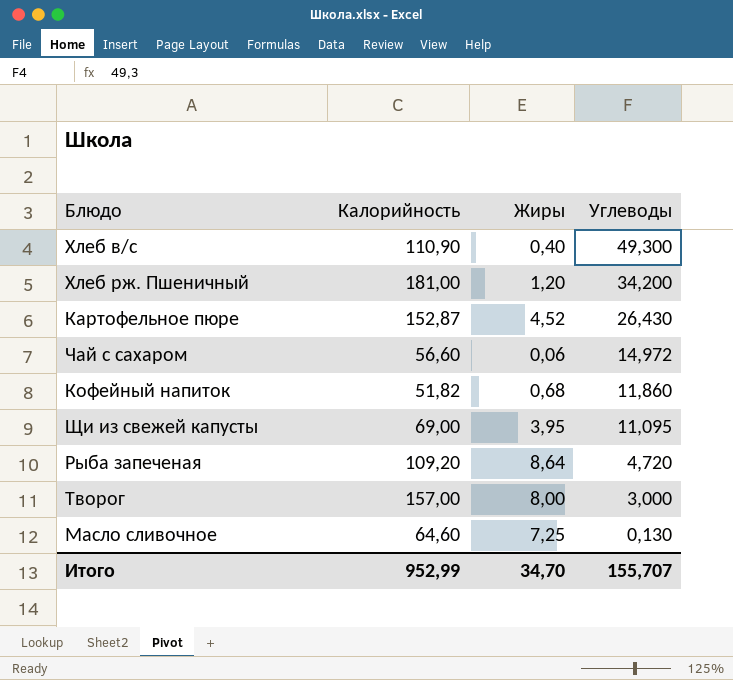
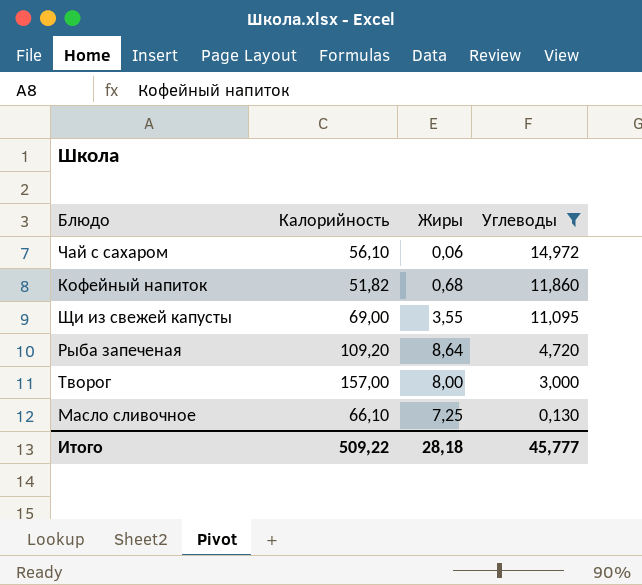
filter: none -> Углеводы <= 14,972
Чай с сахаром | Калорийность: 56,60 -> 56,10
Щи из свежей капусты | Жиры: 3,95 -> 3,55
Масло сливочное | Калорийность: 64,60 -> 66,10
Итого | Калорийность: 952,99 -> 509,22
Итого | Жиры: 34,70 -> 28,18
Итого | Углеводы: 155,707 -> 45,777

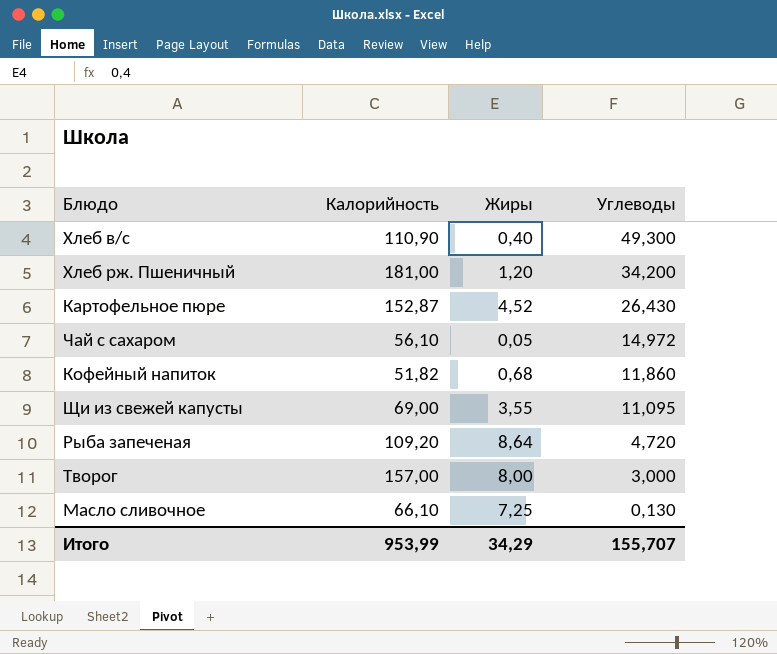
filter: Углеводы <= 14,972 -> none
Чай с сахаром | Жиры: 0,06 -> 0,05
Итого | Калорийность: 509,22 -> 953,99
Итого | Жиры: 28,18 -> 34,29
Итого | Углеводы: 45,777 -> 155,707

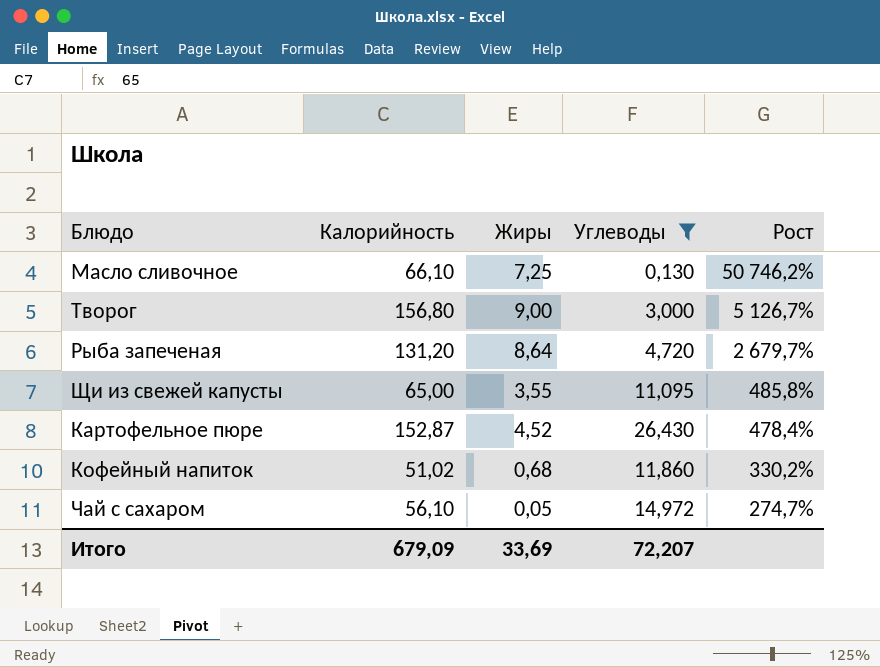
filter: none -> Углеводы <= 26,430
row order: Углеводы descending -> Рост descending
column Рост | formula: none -> ([Калорийность] - [Углеводы]) / [Углеводы]
Творог | Калорийность: 157,00 -> 156,80
Творог | Жиры: 8,00 -> 9,00
Рыба запеченая | Калорийность: 109,20 -> 131,20
Щи из свежей капусты | Калорийность: 69,00 -> 65,00
Кофейный напиток | Калорийность: 51,82 -> 51,02
Итого | Калорийность: 953,99 -> 679,09
Итого | Жиры: 34,29 -> 33,69
Итого | Углеводы: 155,707 -> 72,207

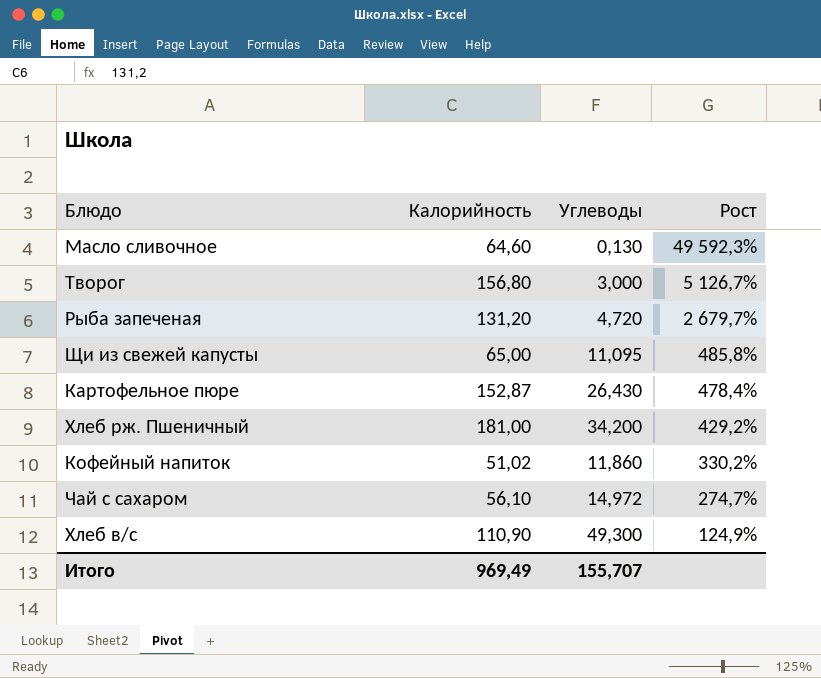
filter: Углеводы <= 26,430 -> none
column Жиры | position: 3 -> none
Масло сливочное | Калорийность: 66,10 -> 64,60
Масло сливочное | Рост: 50 746,2% -> 49 592,3%
Итого | Калорийность: 679,09 -> 969,49
Итого | Углеводы: 72,207 -> 155,707

